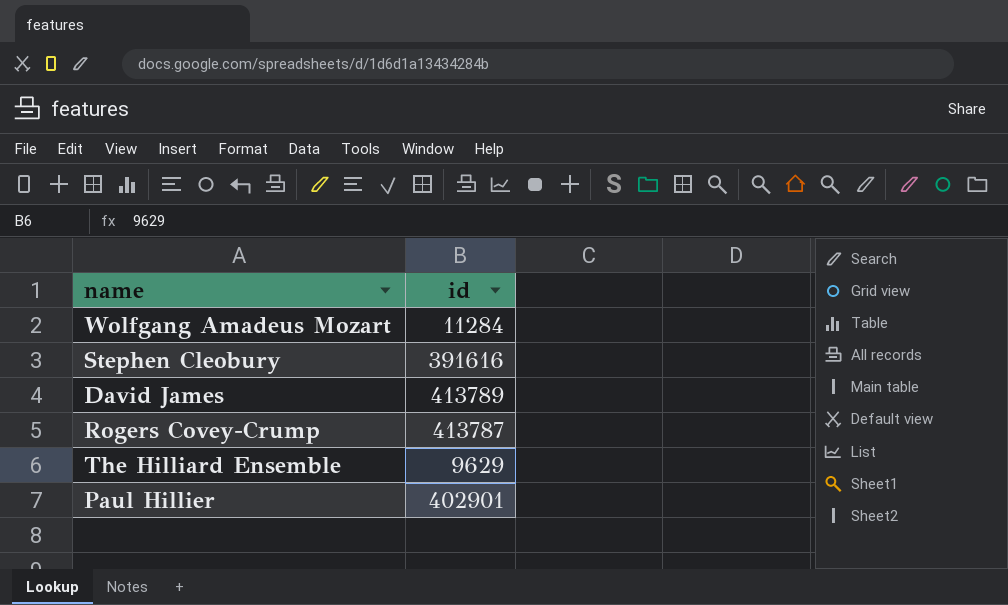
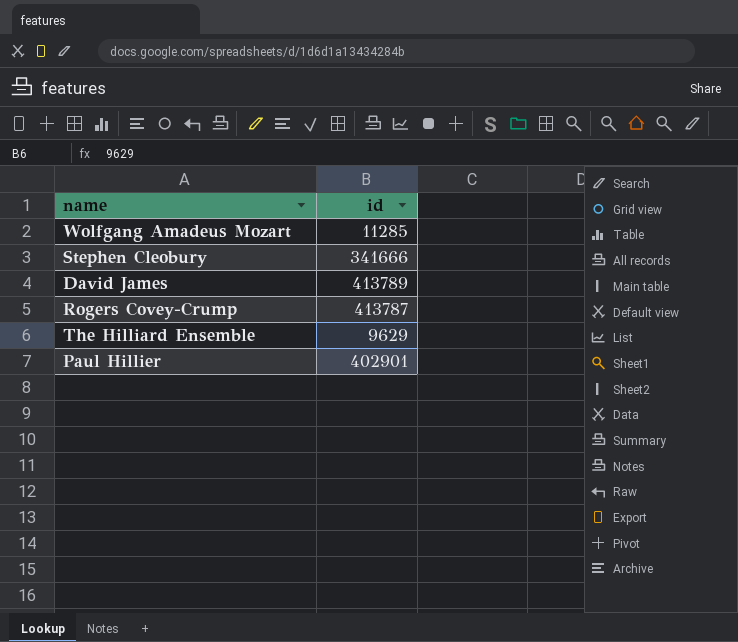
Wolfgang Amadeus Mozart | id: 11284 -> 11285
Stephen Cleobury | id: 391616 -> 341666

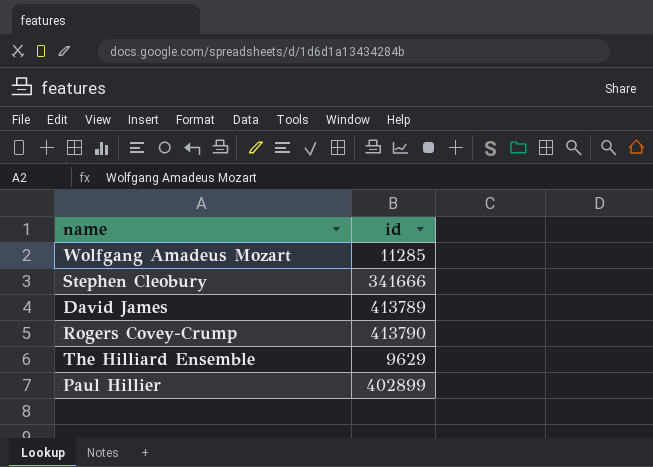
Rogers Covey‐Crump | id: 413787 -> 413790
Paul Hillier | id: 402901 -> 402899

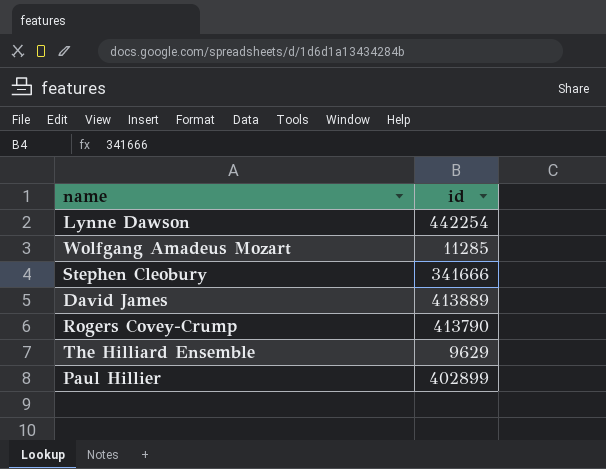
row Lynne Dawson: none -> 442254
David James | id: 413789 -> 413889

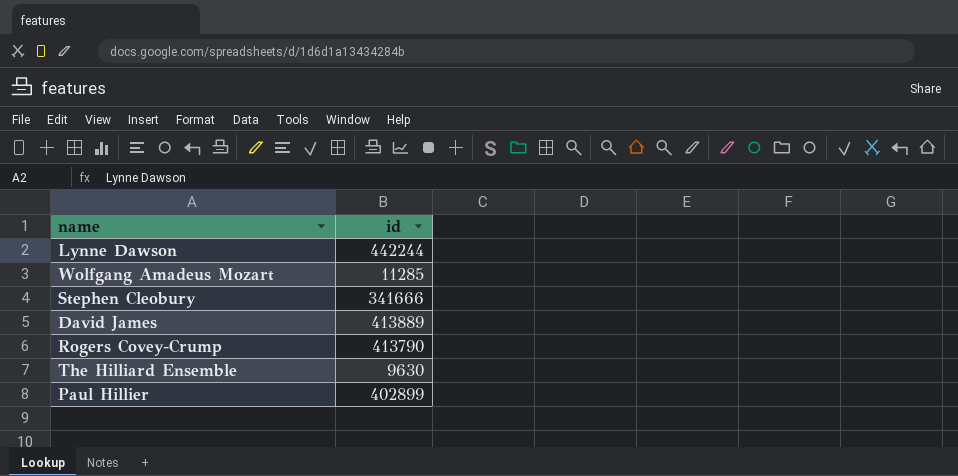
Lynne Dawson | id: 442254 -> 442244
The Hilliard Ensemble | id: 9629 -> 9630

